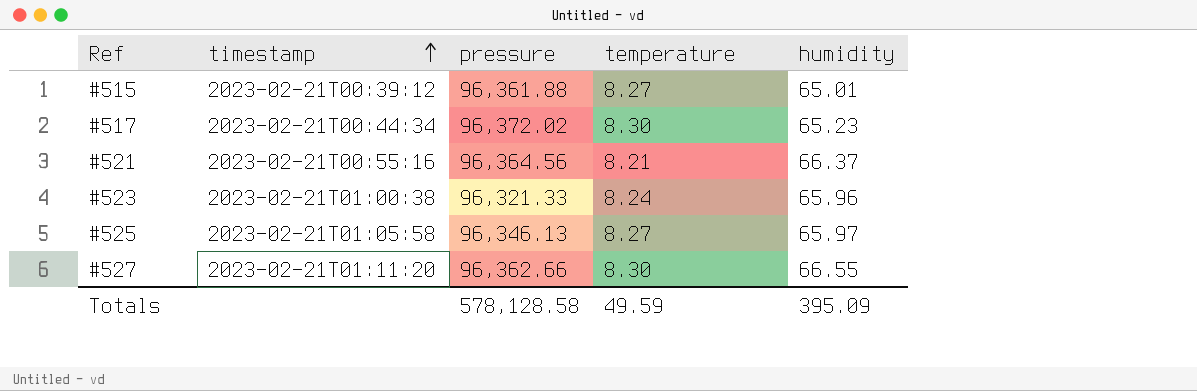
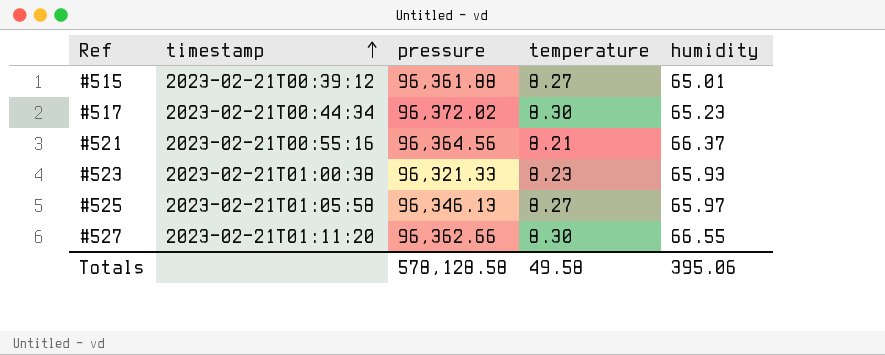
#523 | temperature: 8.24 -> 8.23
#523 | humidity: 65.96 -> 65.93
Totals | temperature: 49.59 -> 49.58
Totals | humidity: 395.09 -> 395.06

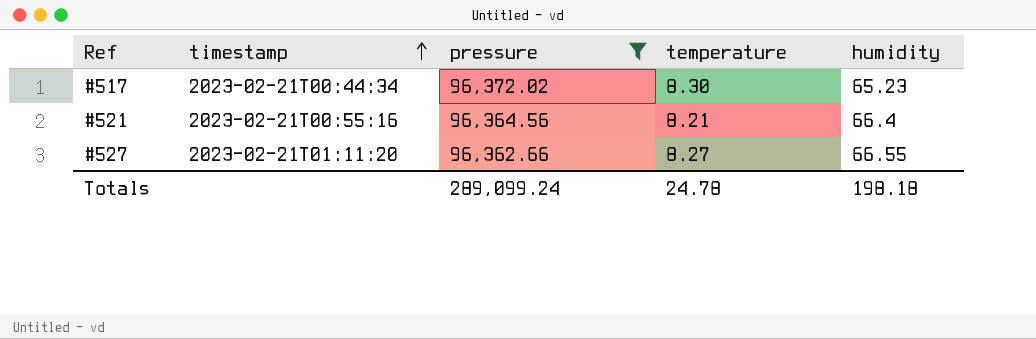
filter: none -> pressure >= 96,362.66
#521 | humidity: 66.37 -> 66.4
#527 | temperature: 8.30 -> 8.27
Totals | pressure: 578,128.58 -> 289,099.24
Totals | temperature: 49.58 -> 24.78
Totals | humidity: 395.06 -> 198.18

